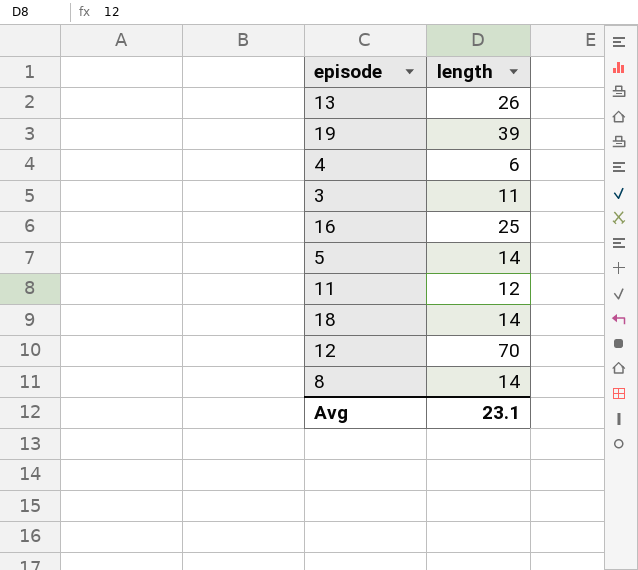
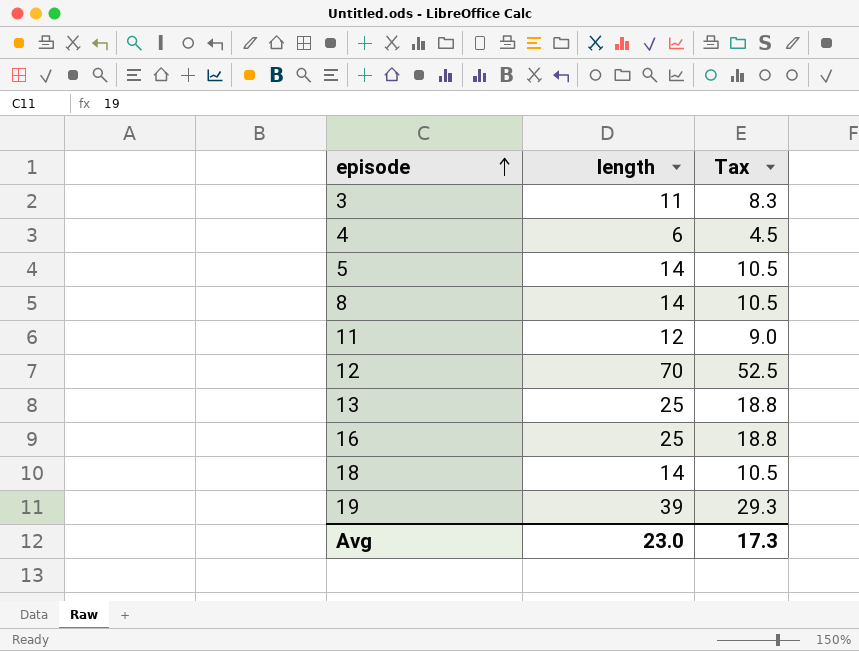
row order: none -> episode ascending
column Tax | formula: none -> [length] * 0.75
13 | length: 26 -> 25
Avg | length: 23.1 -> 23.0

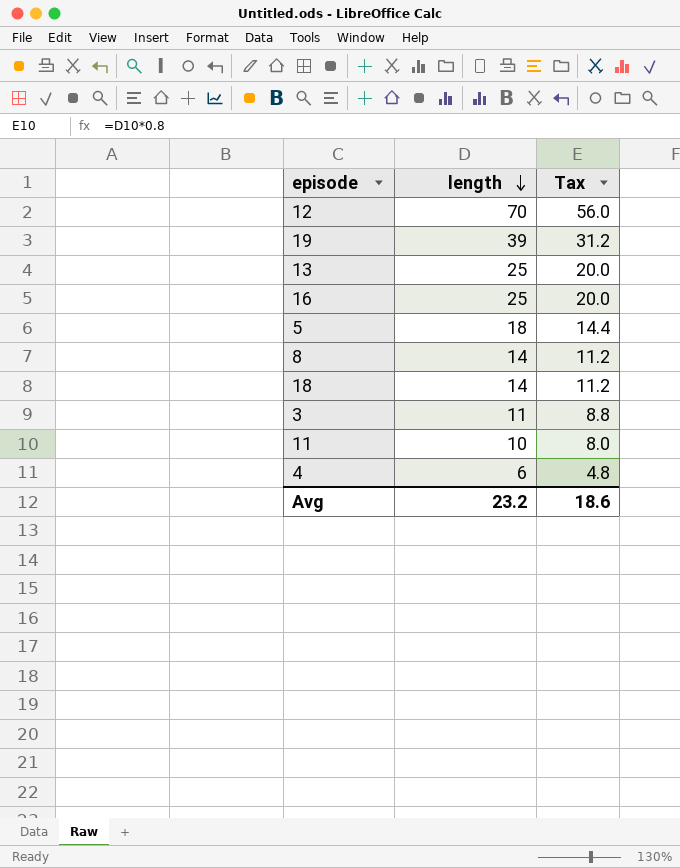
row order: episode ascending -> length descending
column Tax | formula: [length] * 0.75 -> [length] * 0.8
5 | length: 14 -> 18
11 | length: 12 -> 10
Avg | length: 23.0 -> 23.2
Avg | Tax: 17.3 -> 18.6

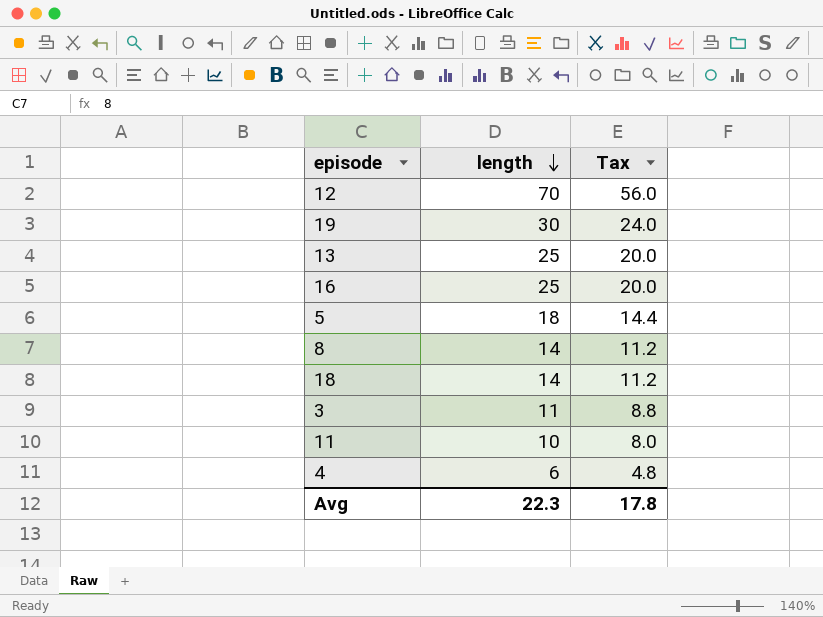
19 | length: 39 -> 30
19 | Tax: 31.2 -> 24.0
Avg | length: 23.2 -> 22.3
Avg | Tax: 18.6 -> 17.8

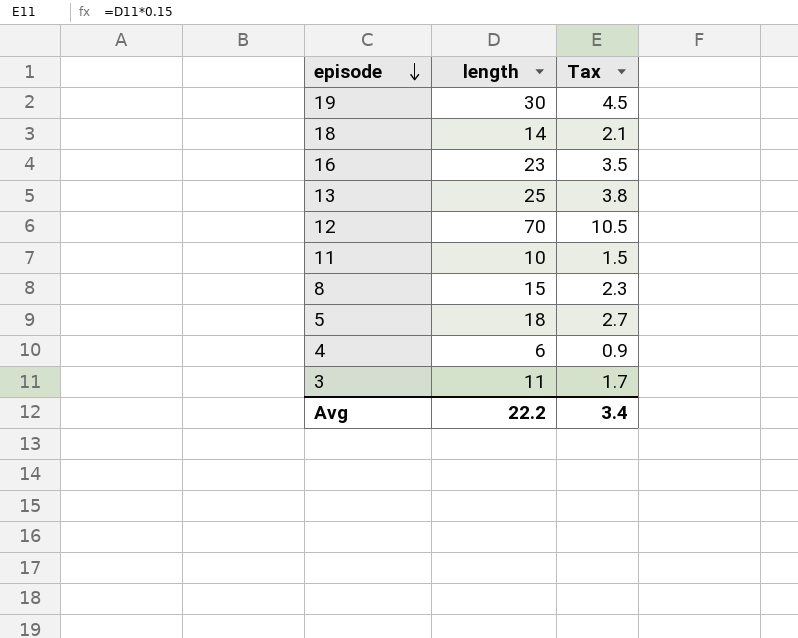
row order: length descending -> episode descending
column Tax | formula: [length] * 0.8 -> [length] * 0.15
16 | length: 25 -> 23
8 | length: 14 -> 15
Avg | length: 22.3 -> 22.2
Avg | Tax: 17.8 -> 3.4

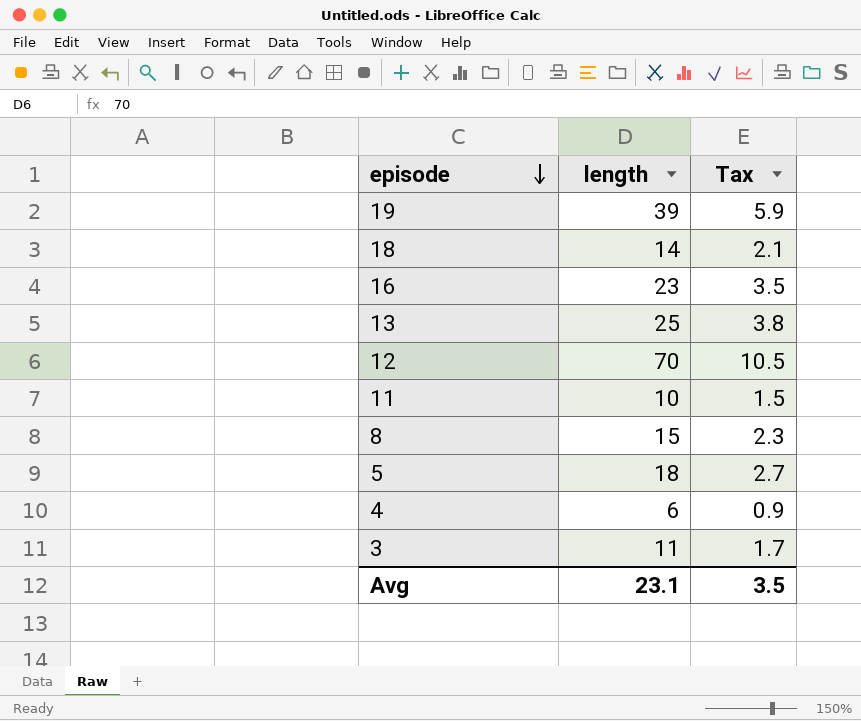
19 | length: 30 -> 39
19 | Tax: 4.5 -> 5.9
Avg | length: 22.2 -> 23.1
Avg | Tax: 3.4 -> 3.5

